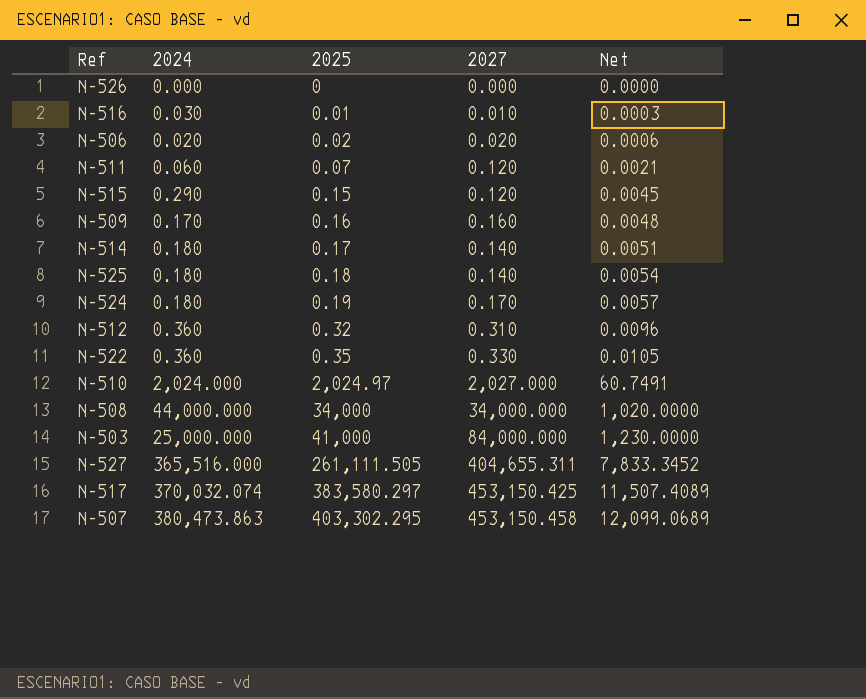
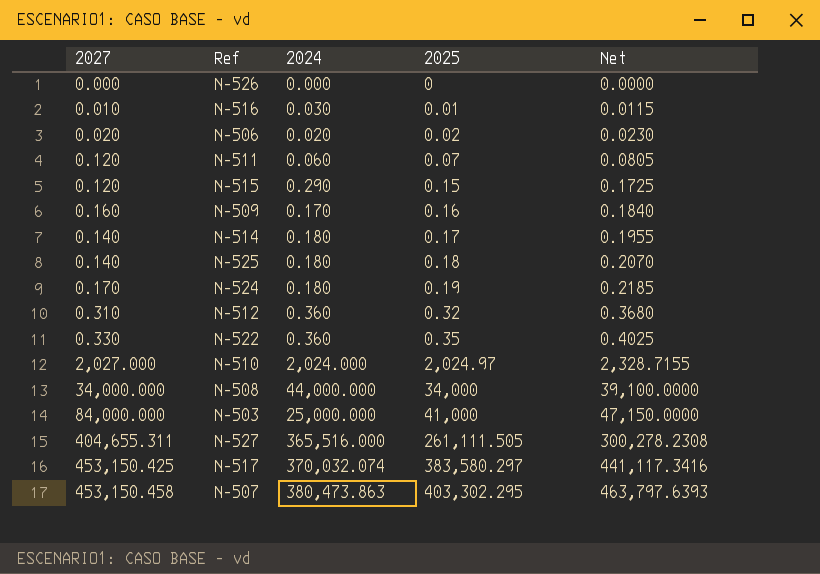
column 2027 | position: 4 -> 1
column Net | formula: [2025] * 0.03 -> [2025] * 1.15

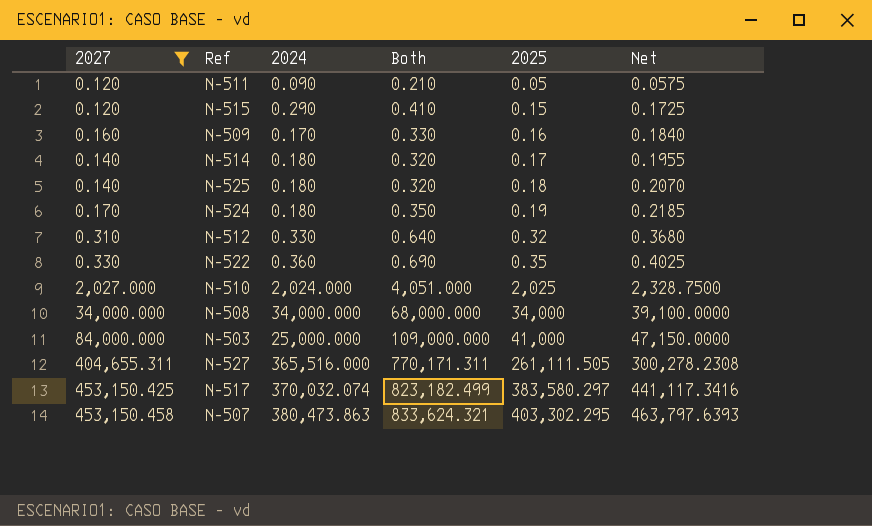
filter: none -> 2027 >= 0.120
column Both | formula: none -> [2027] + [2024]
N-511 | 2024: 0.060 -> 0.090
N-511 | 2025: 0.07 -> 0.05
N-511 | Net: 0.0805 -> 0.0575
N-512 | 2024: 0.360 -> 0.330
N-510 | 2025: 2,024.97 -> 2,025
N-510 | Net: 2,328.7155 -> 2,328.7500
N-508 | 2024: 44,000.000 -> 34,000.000

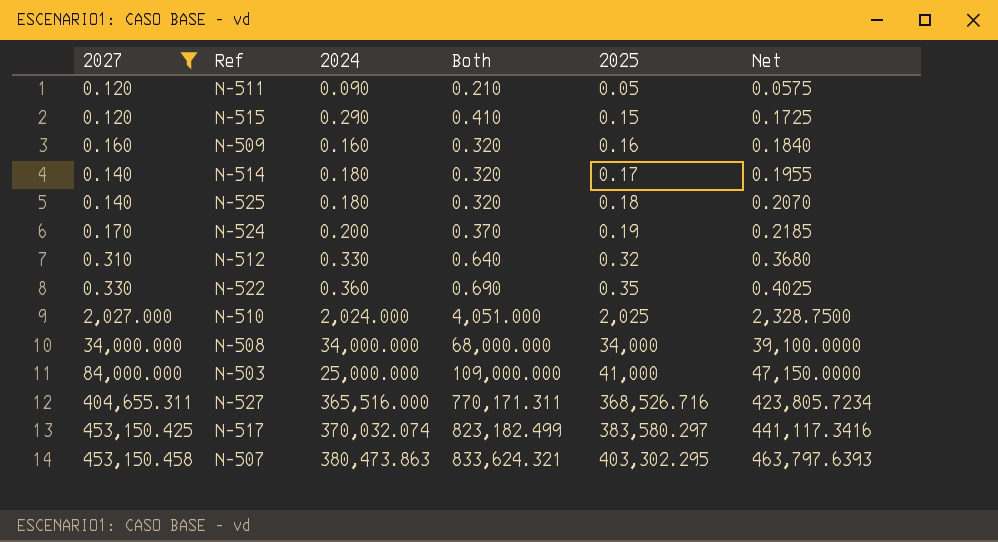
N-509 | 2024: 0.170 -> 0.160
N-509 | Both: 0.330 -> 0.320
N-524 | 2024: 0.180 -> 0.200
N-524 | Both: 0.350 -> 0.370
N-527 | 2025: 261,111.505 -> 368,526.716
N-527 | Net: 300,278.2308 -> 423,805.7234

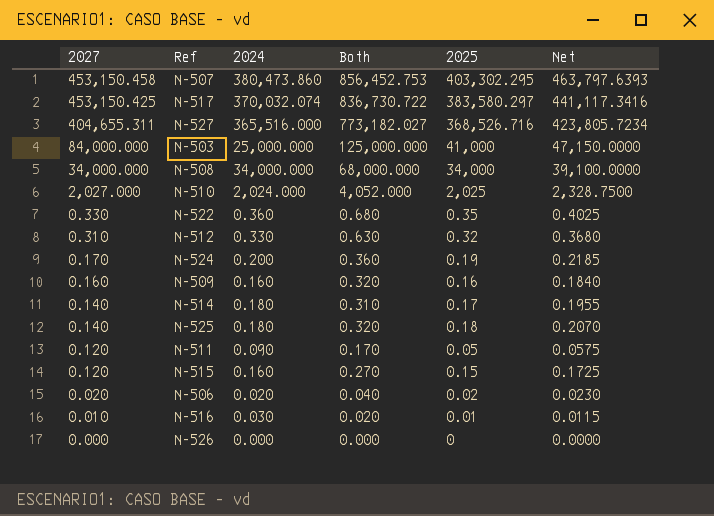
filter: 2027 >= 0.120 -> none
row order: 2025 ascending -> 2027 descending
column Both | formula: [2027] + [2024] -> [2027] + [2025]
N-507 | 2024: 380,473.863 -> 380,473.860
N-515 | 2024: 0.290 -> 0.160

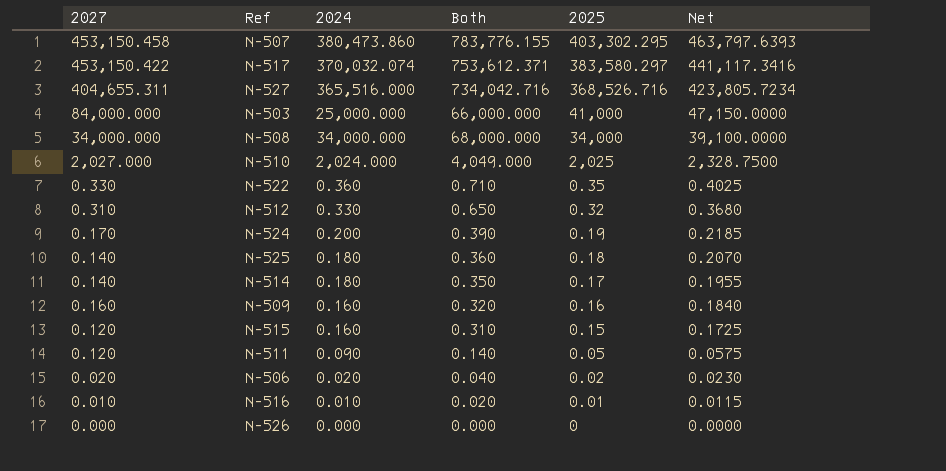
row order: 2027 descending -> 2025 descending
column Both | formula: [2027] + [2025] -> [2024] + [2025]
N-517 | 2027: 453,150.425 -> 453,150.422
N-516 | 2024: 0.030 -> 0.010

